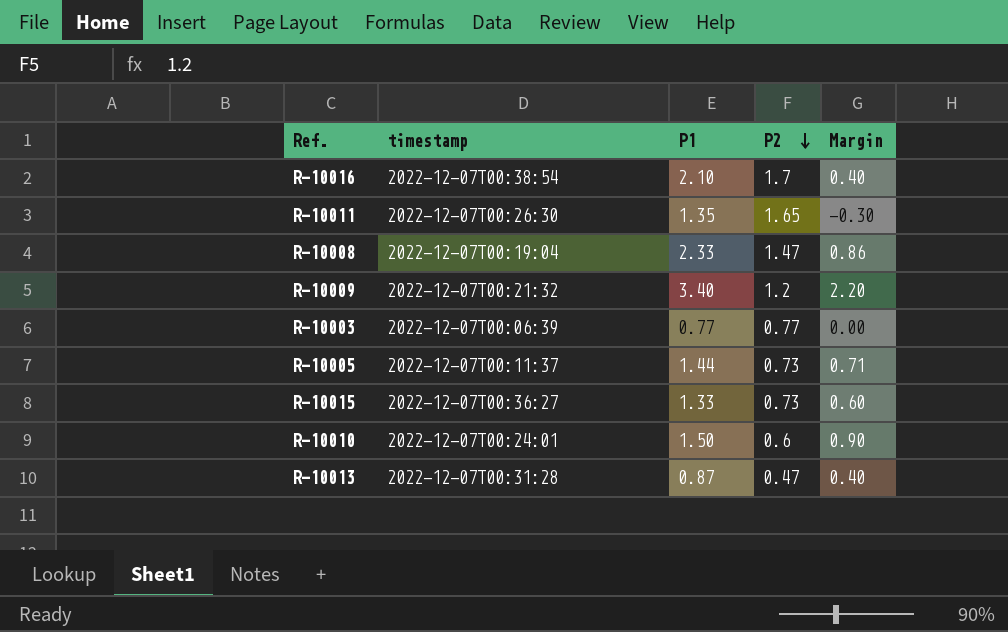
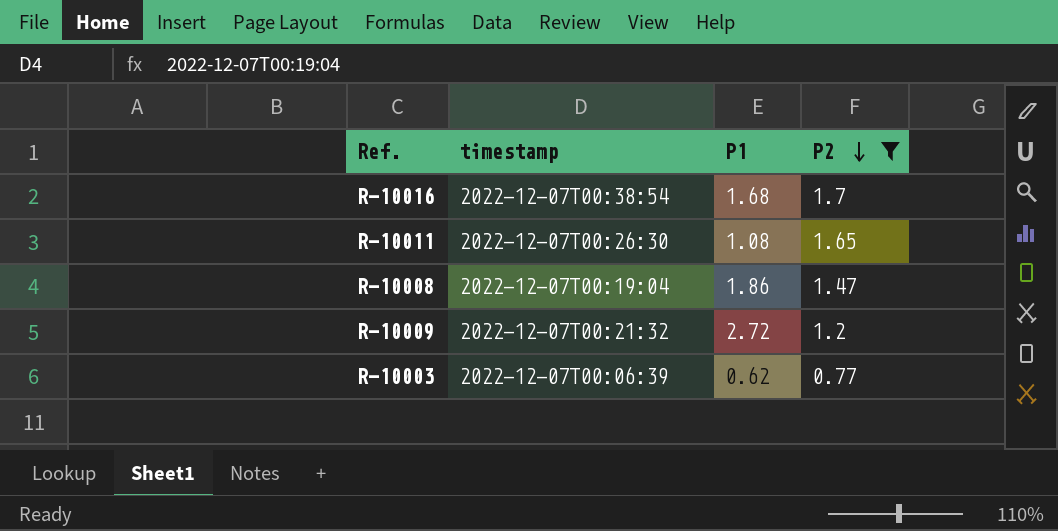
filter: none -> P2 >= 0.77
column Margin | formula: [P1] - [P2] -> none
R-10016 | P1: 2.10 -> 1.68
R-10011 | P1: 1.35 -> 1.08
R-10008 | P1: 2.33 -> 1.86
R-10009 | P1: 3.40 -> 2.72
R-10003 | P1: 0.77 -> 0.62

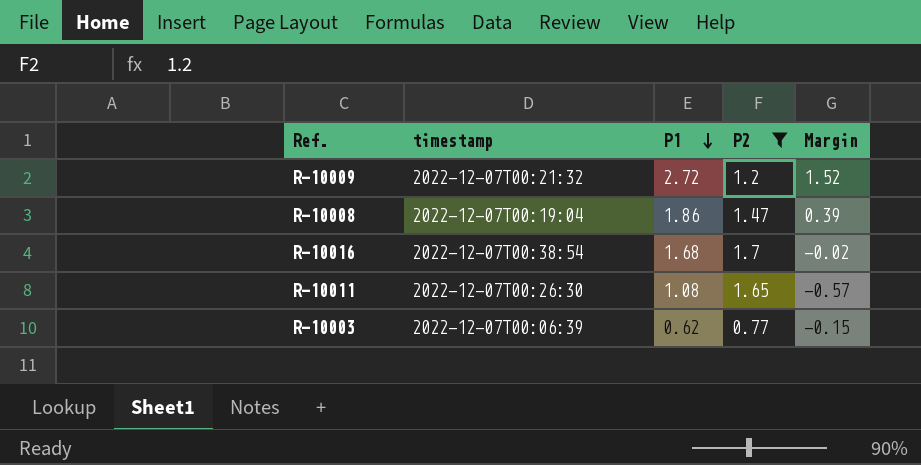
row order: P2 descending -> P1 descending
column Margin | formula: none -> [P1] - [P2]

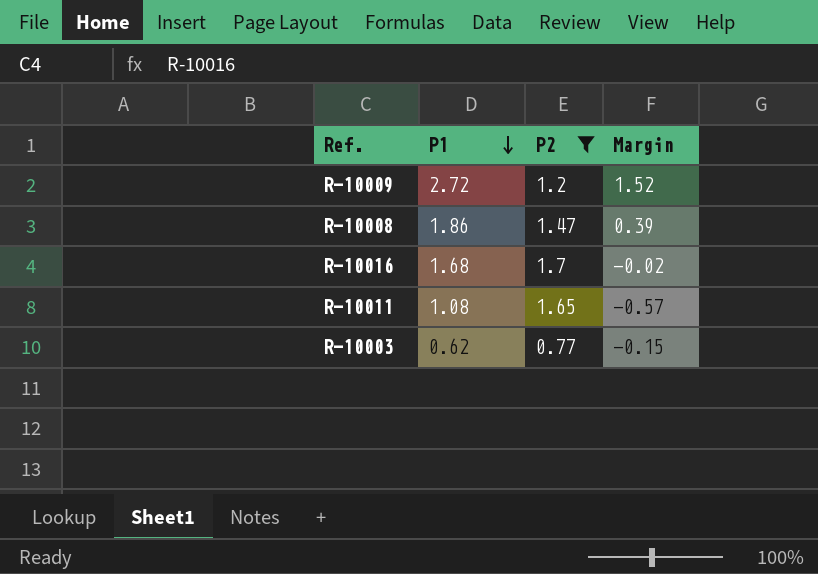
column timestamp | position: 2 -> none

